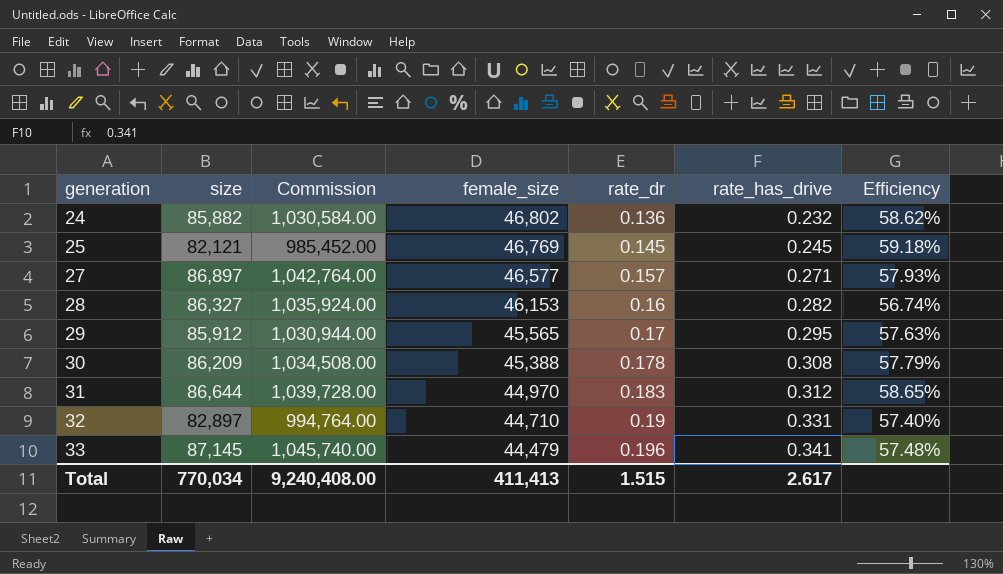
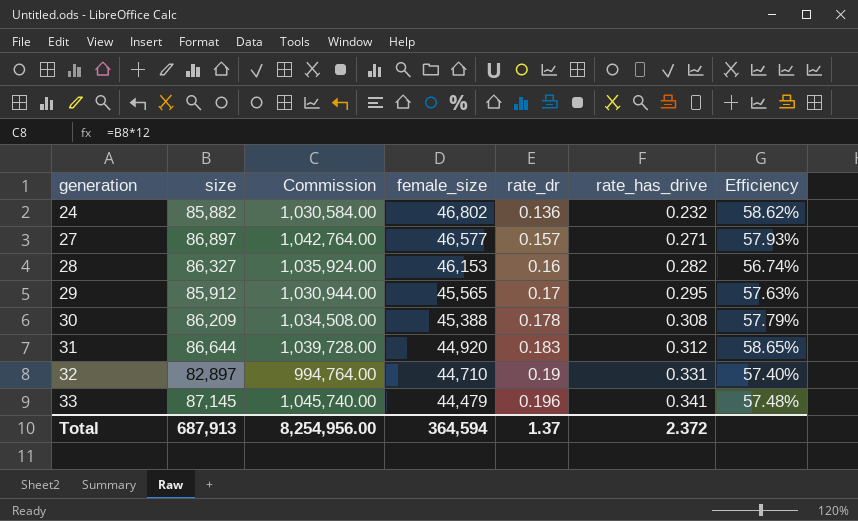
row 25: 82,121 | 985,452.00 | 46,769 | 0.145 | 0.245 | 59.18% -> none
31 | female_size: 44,970 -> 44,920
Total | size: 770,034 -> 687,913
Total | Commission: 9,240,408.00 -> 8,254,956.00
Total | female_size: 411,413 -> 364,594
Total | rate_dr: 1.515 -> 1.37
Total | rate_has_drive: 2.617 -> 2.372

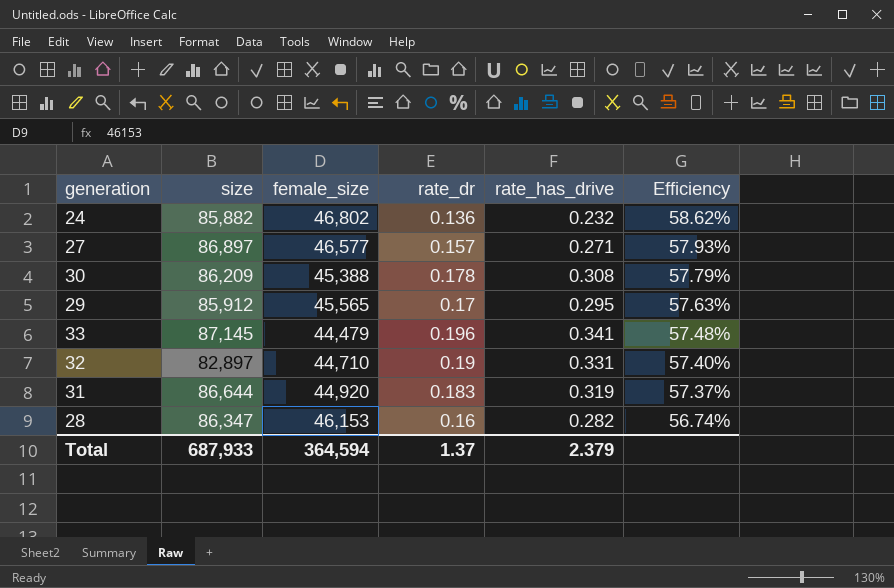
row order: generation ascending -> Efficiency descending
column Commission | formula: [size] * 12 -> none
31 | rate_has_drive: 0.312 -> 0.319
31 | Efficiency: 58.65% -> 57.37%
28 | size: 86,327 -> 86,347
Total | size: 687,913 -> 687,933
Total | rate_has_drive: 2.372 -> 2.379

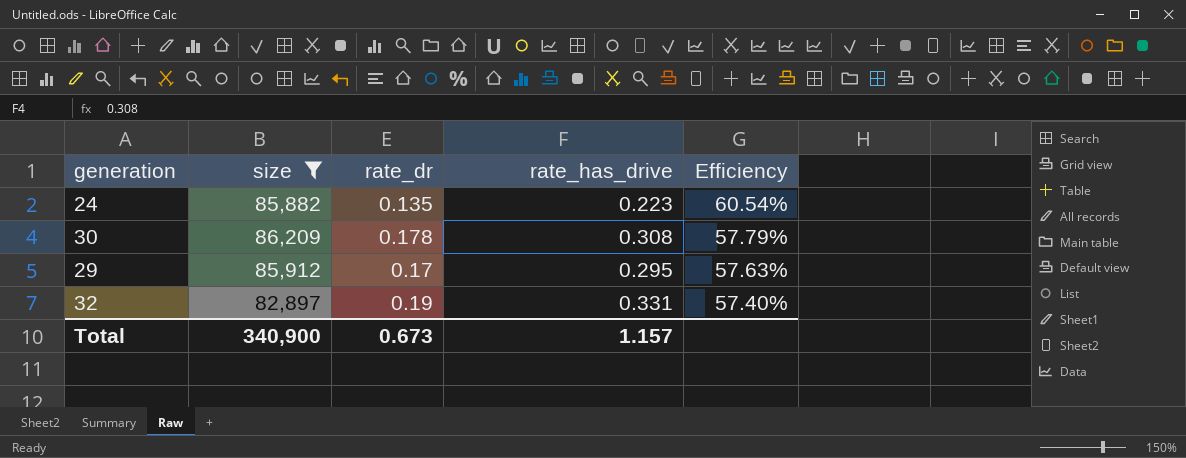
filter: none -> size <= 86,209
column female_size | position: 3 -> none
24 | rate_dr: 0.136 -> 0.135
24 | rate_has_drive: 0.232 -> 0.223
24 | Efficiency: 58.62% -> 60.54%
Total | size: 687,933 -> 340,900
Total | rate_dr: 1.37 -> 0.673
Total | rate_has_drive: 2.379 -> 1.157

